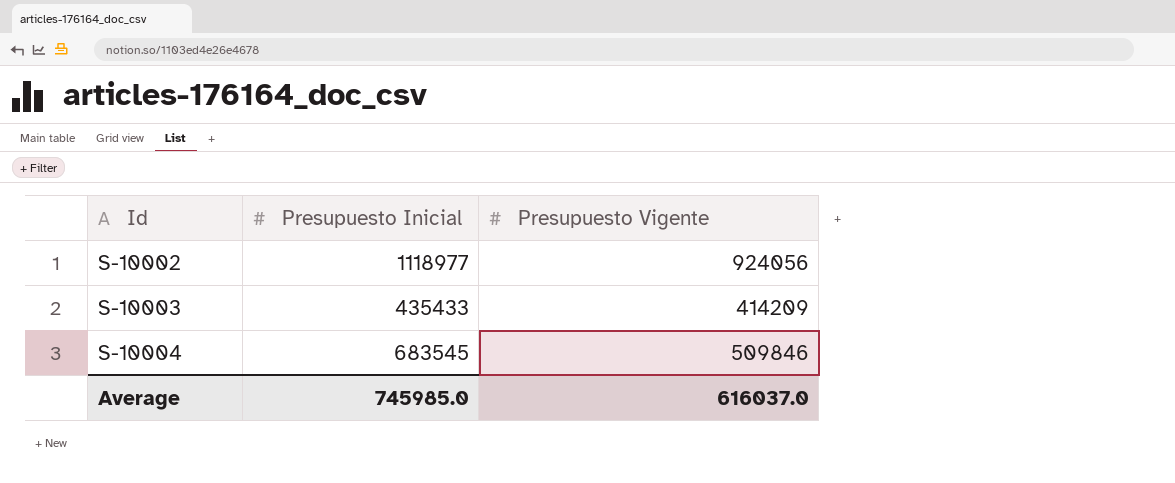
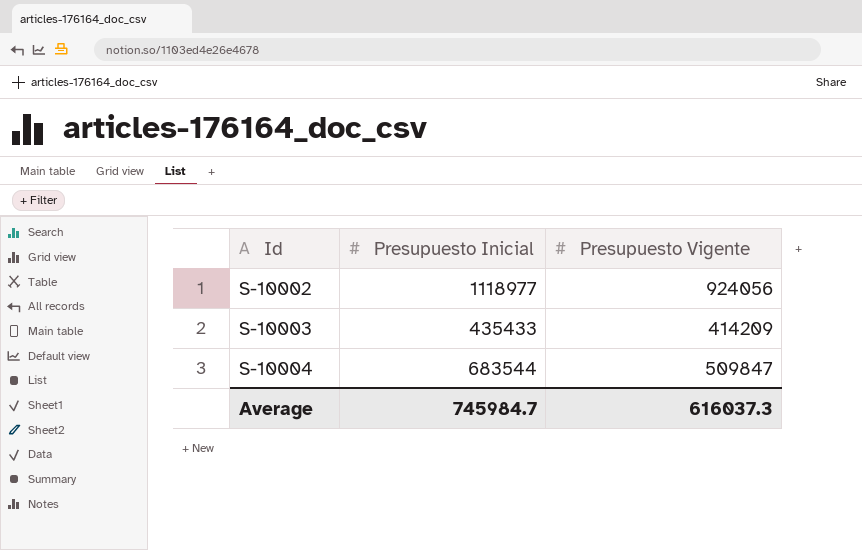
S-10004 | Presupuesto Inicial: 683545 -> 683544
S-10004 | Presupuesto Vigente: 509846 -> 509847
Average | Presupuesto Inicial: 745985.0 -> 745984.7
Average | Presupuesto Vigente: 616037.0 -> 616037.3

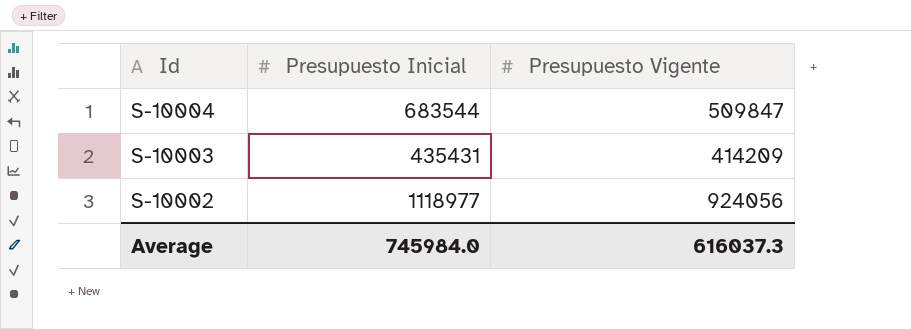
row order: Id ascending -> Id descending
S-10003 | Presupuesto Inicial: 435433 -> 435431
Average | Presupuesto Inicial: 745984.7 -> 745984.0

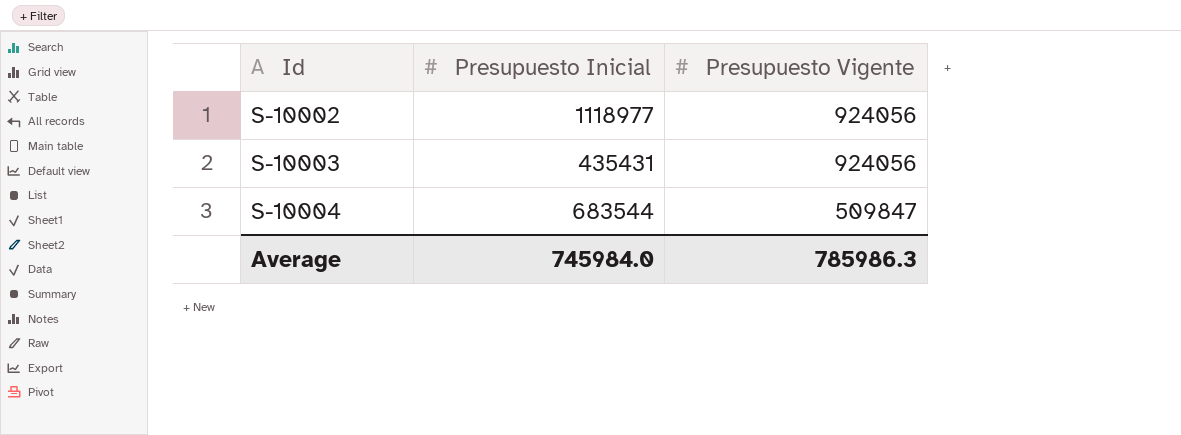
row order: Id descending -> Id ascending
S-10003 | Presupuesto Vigente: 414209 -> 924056
Average | Presupuesto Vigente: 616037.3 -> 785986.3

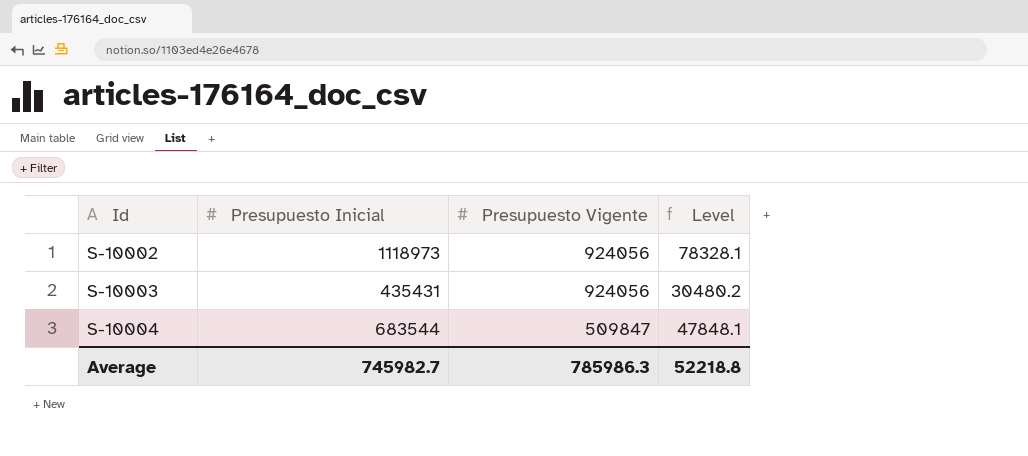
column Level | formula: none -> [Presupuesto Inicial] * 0.07
S-10002 | Presupuesto Inicial: 1118977 -> 1118973
Average | Presupuesto Inicial: 745984.0 -> 745982.7

